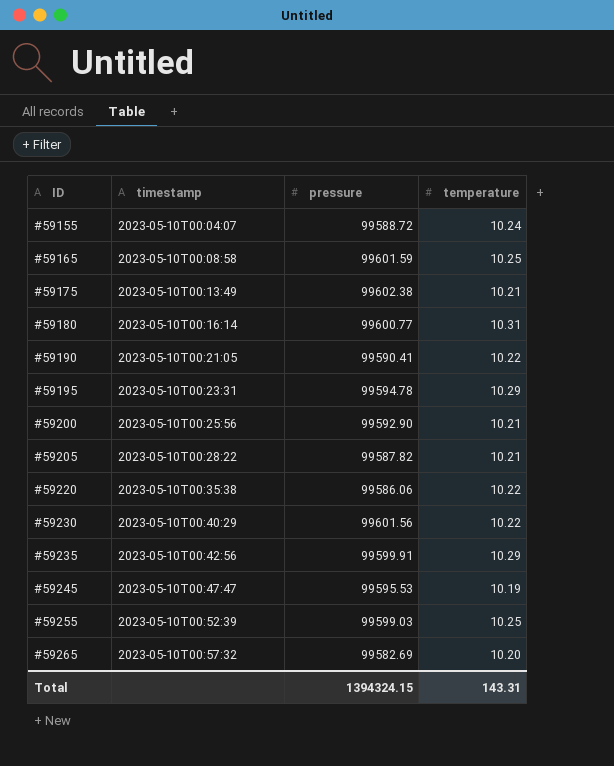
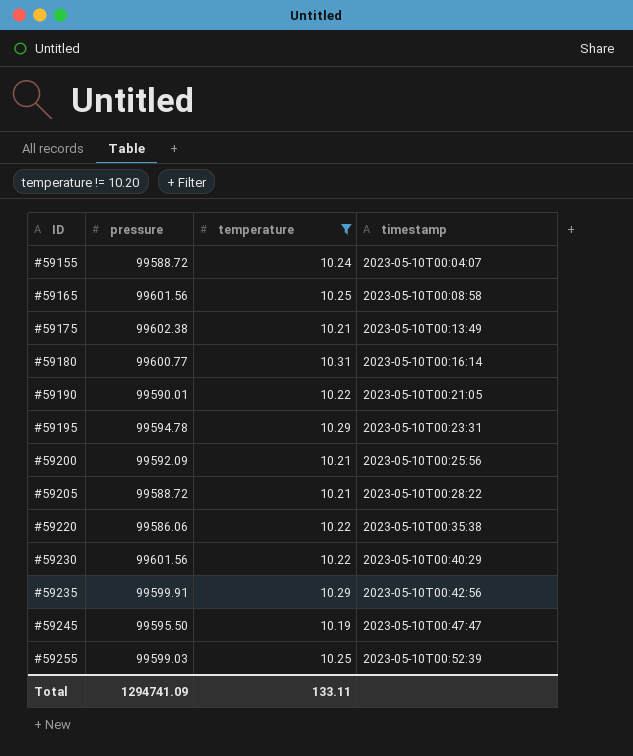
filter: none -> temperature != 10.20
column timestamp | position: 2 -> 4
#59165 | pressure: 99601.59 -> 99601.56
#59190 | pressure: 99590.41 -> 99590.01
#59200 | pressure: 99592.90 -> 99592.09
#59205 | pressure: 99587.82 -> 99588.72
#59245 | pressure: 99595.53 -> 99595.50
Total | pressure: 1394324.15 -> 1294741.09
Total | temperature: 143.31 -> 133.11

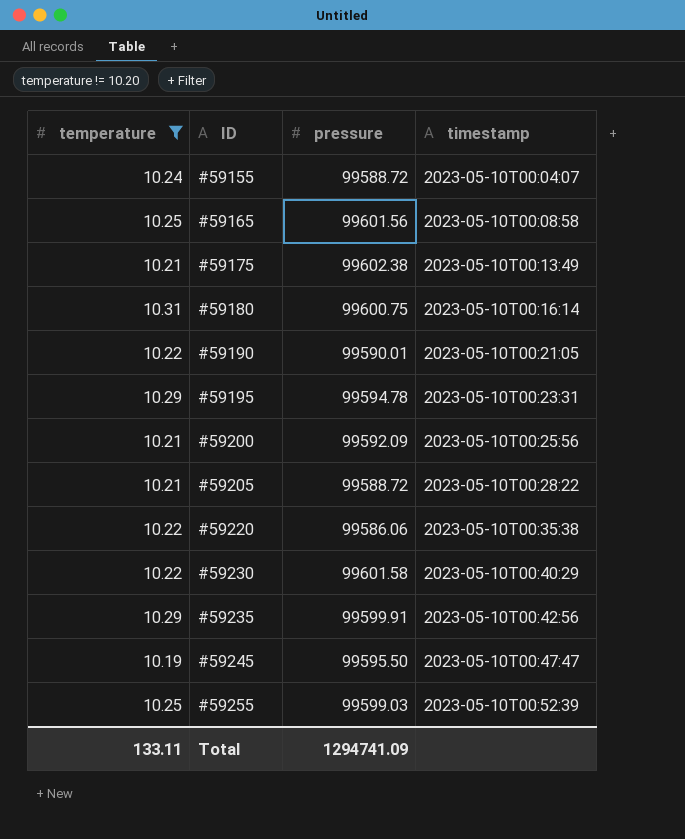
column temperature | position: 3 -> 1
#59180 | pressure: 99600.77 -> 99600.75
#59230 | pressure: 99601.56 -> 99601.58

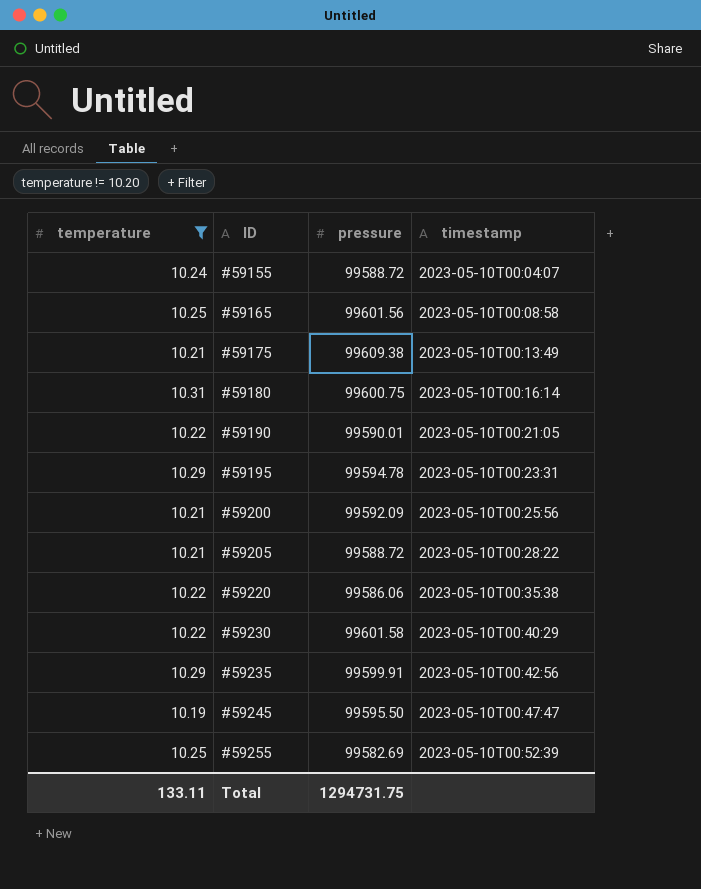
#59175 | pressure: 99602.38 -> 99609.38
#59255 | pressure: 99599.03 -> 99582.69
Total | pressure: 1294741.09 -> 1294731.75

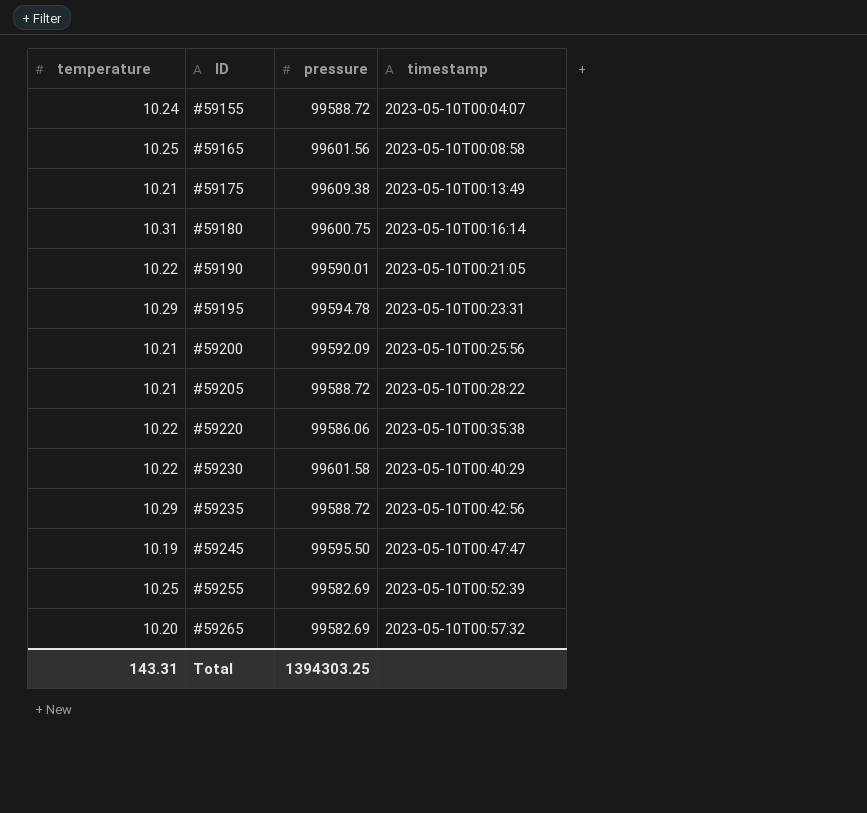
filter: temperature != 10.20 -> none
#59235 | pressure: 99599.91 -> 99588.72
Total | temperature: 133.11 -> 143.31
Total | pressure: 1294731.75 -> 1394303.25

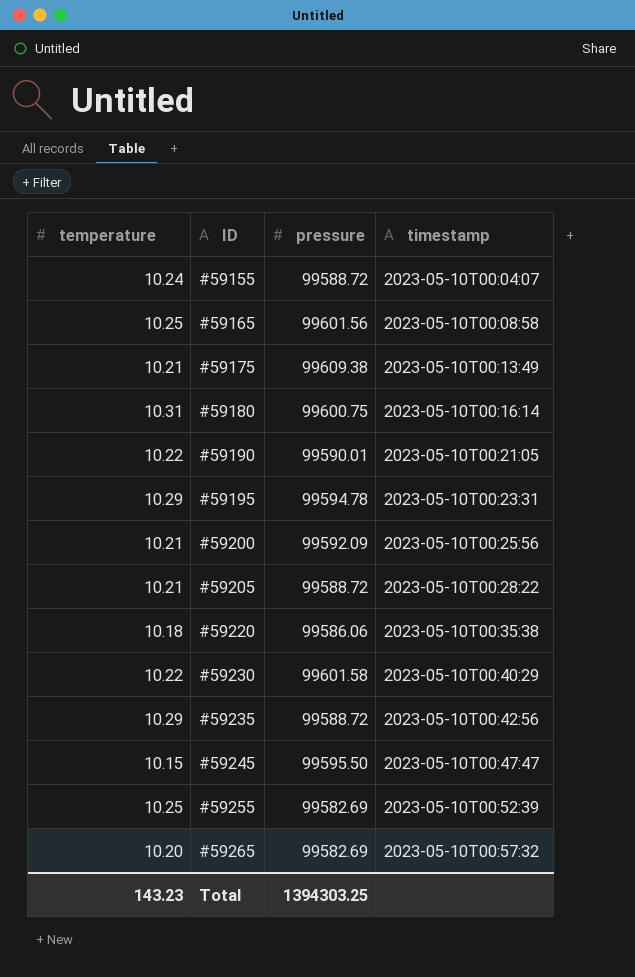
#59220 | temperature: 10.22 -> 10.18
#59245 | temperature: 10.19 -> 10.15
Total | temperature: 143.31 -> 143.23

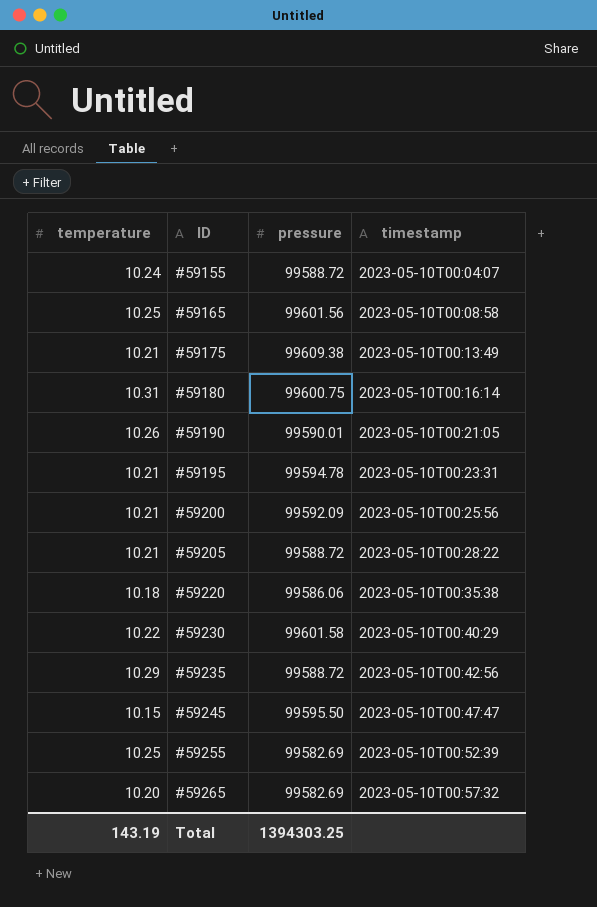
#59190 | temperature: 10.22 -> 10.26
#59195 | temperature: 10.29 -> 10.21
Total | temperature: 143.23 -> 143.19

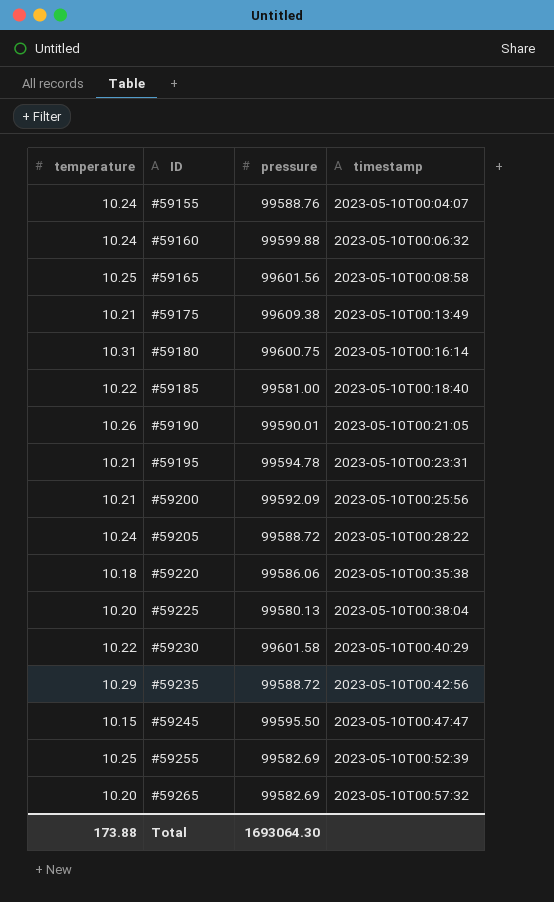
#59155 | pressure: 99588.72 -> 99588.76
row #59160: none -> 10.24 | 99599.88 | 2023-05-10T00:06:32
row #59185: none -> 10.22 | 99581.00 | 2023-05-10T00:18:40
#59205 | temperature: 10.21 -> 10.24
row #59225: none -> 10.20 | 99580.13 | 2023-05-10T00:38:04
Total | temperature: 143.19 -> 173.88
Total | pressure: 1394303.25 -> 1693064.30

